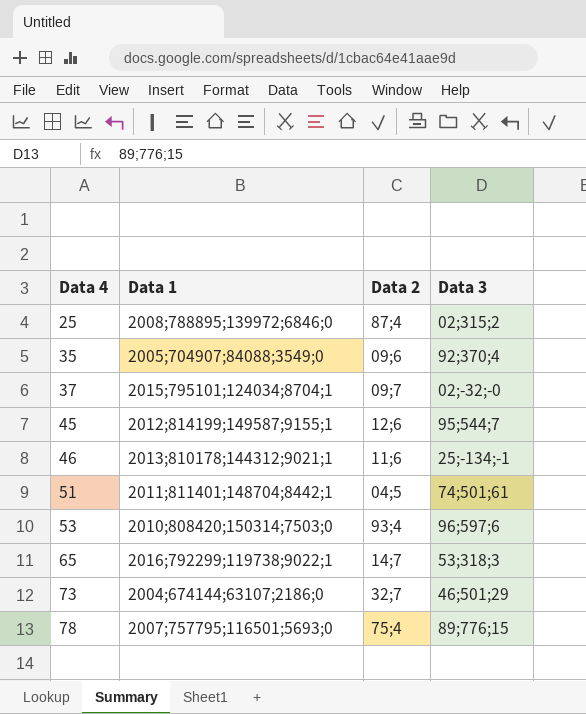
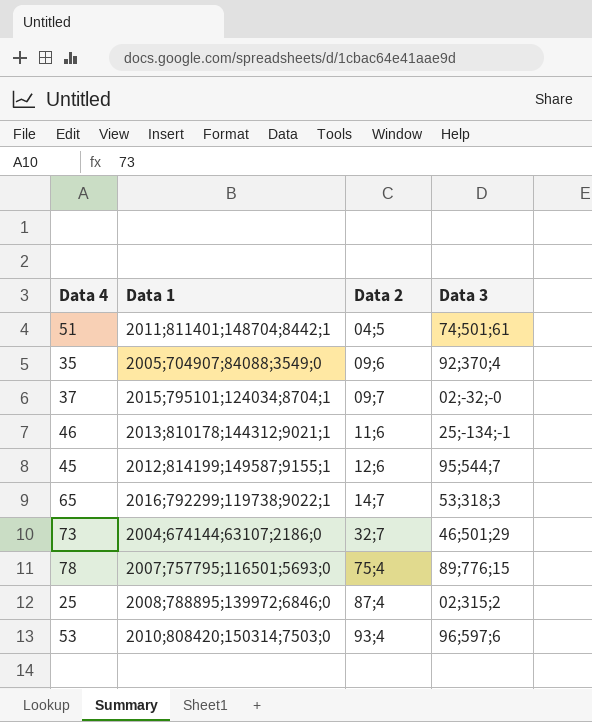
row order: Data 4 ascending -> Data 2 ascending

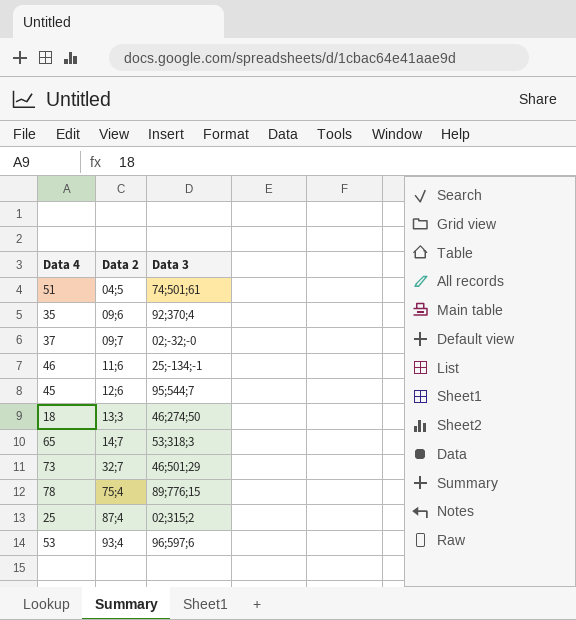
column Data 1 | position: 2 -> none
row 18: none -> 13;3 | 46;274;50

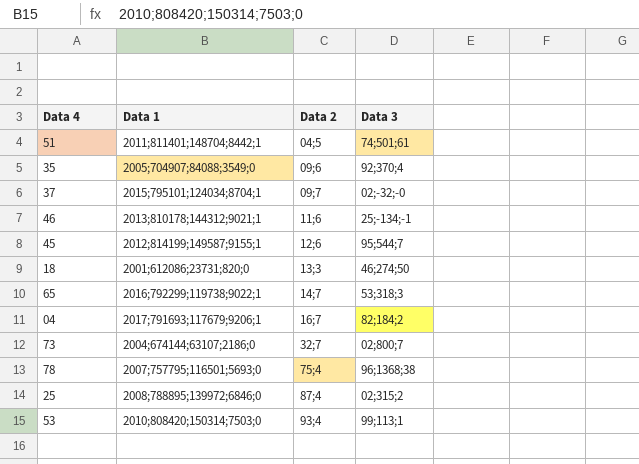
column Data 1 | position: none -> 2
row 04: none -> 2017;791693;117679;9206;1 | 16;7 | 82;184;2
73 | Data 3: 46;501;29 -> 02;800;7
78 | Data 3: 89;776;15 -> 96;1368;38
53 | Data 3: 96;597;6 -> 99;113;1

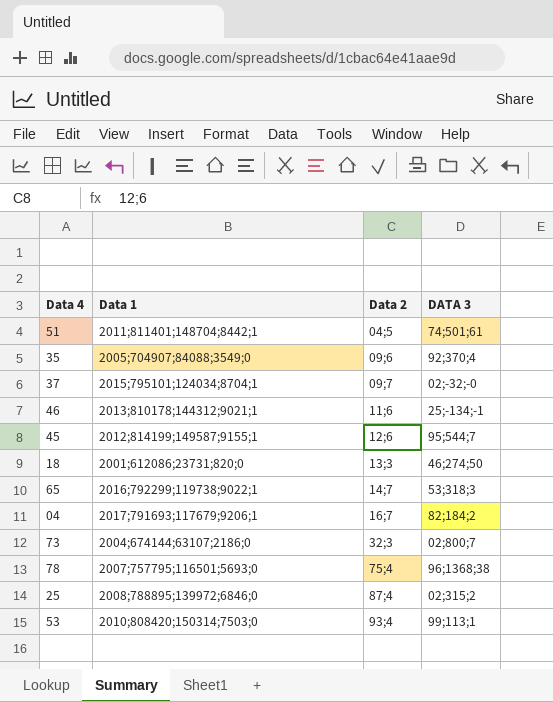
column name: Data 3 -> DATA 3
73 | Data 2: 32;7 -> 32;3

